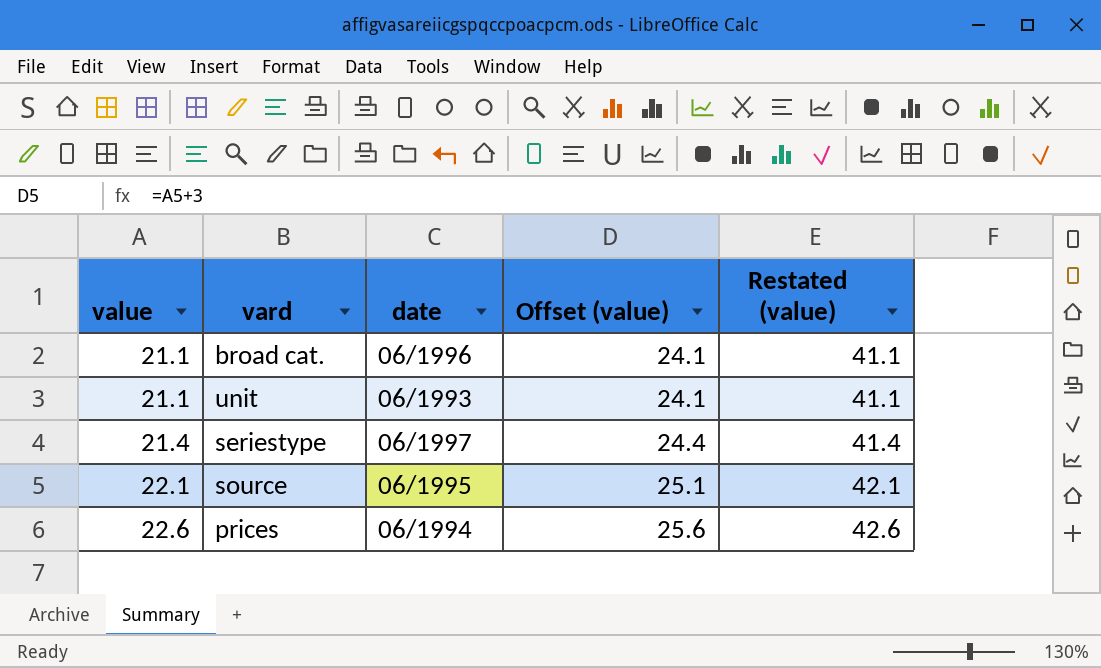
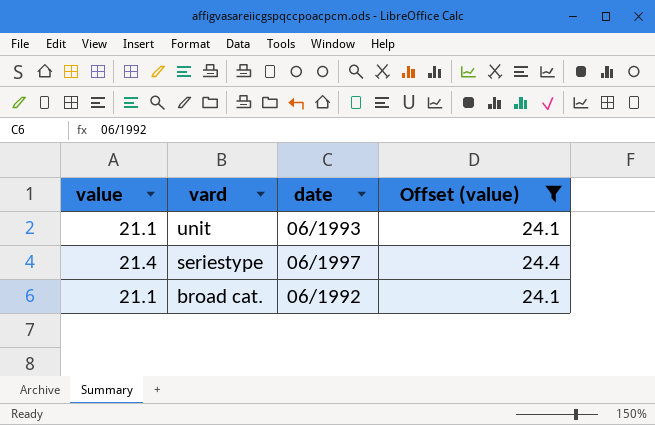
filter: none -> Offset (value) <= 24.4
row order: value ascending -> vard descending
column Restated (value) | formula: [value] + 20 -> none
broad cat. | date: 06/1996 -> 06/1992

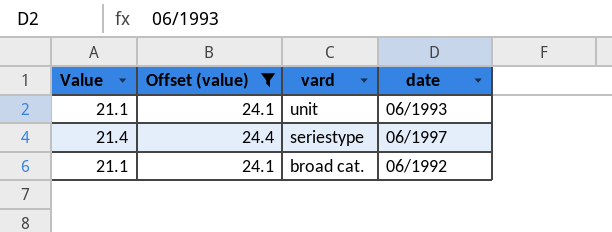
column name: value -> Value
column Offset (value) | position: 4 -> 2

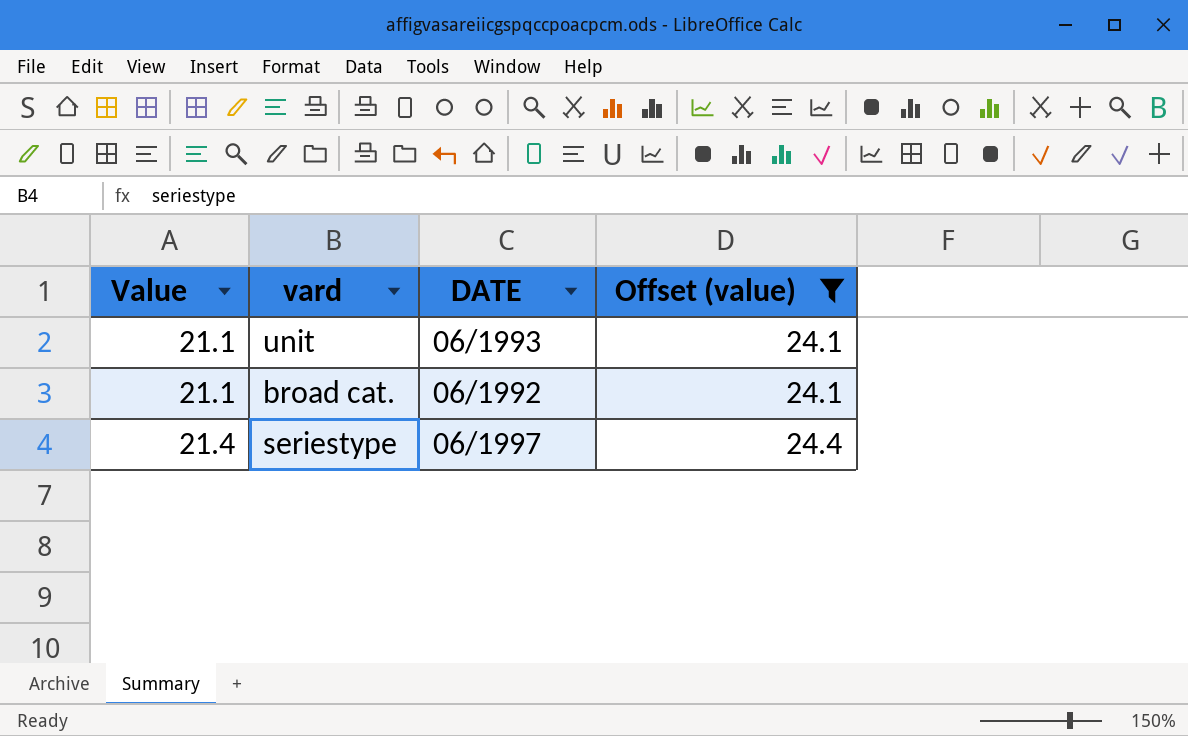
row order: vard descending -> Value ascending
column name: date -> DATE
column Offset (value) | position: 2 -> 4

